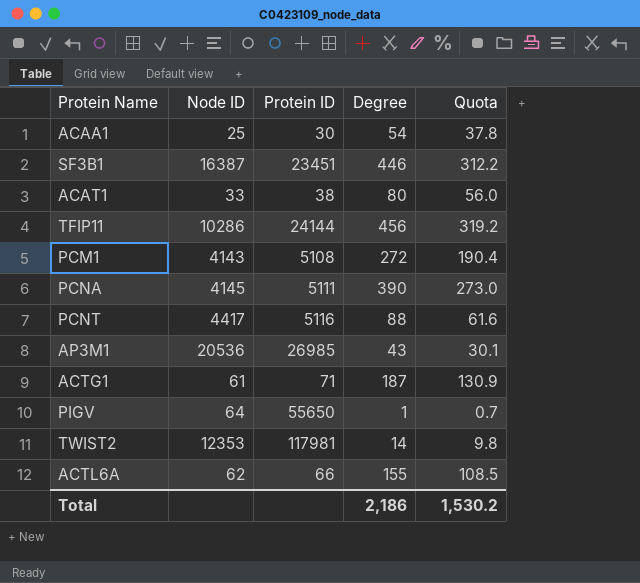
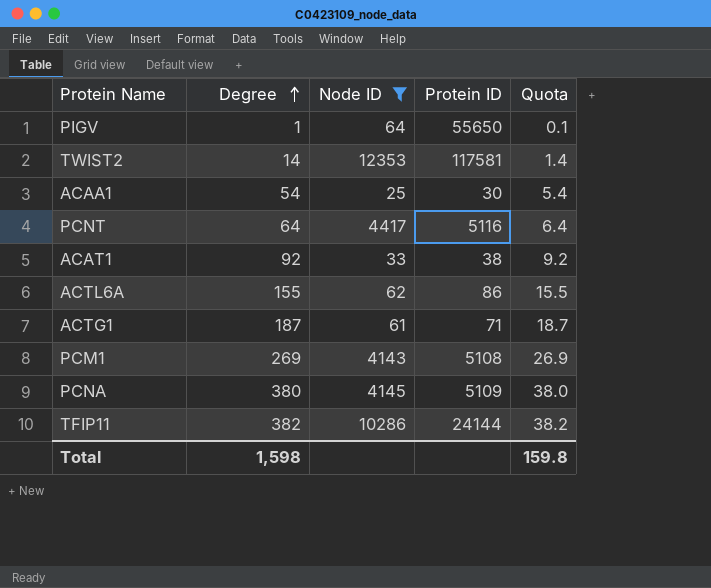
filter: none -> Node ID <= 12353
row order: none -> Degree ascending
column Degree | position: 4 -> 2
column Quota | formula: [Degree] * 0.7 -> [Degree] * 0.1
TWIST2 | Protein ID: 117981 -> 117581
PCNT | Degree: 88 -> 64
ACAT1 | Degree: 80 -> 92
ACTL6A | Protein ID: 66 -> 86
PCM1 | Degree: 272 -> 269
PCNA | Degree: 390 -> 380
PCNA | Protein ID: 5111 -> 5109
TFIP11 | Degree: 456 -> 382
Total | Degree: 2,186 -> 1,598
Total | Quota: 1,530.2 -> 159.8

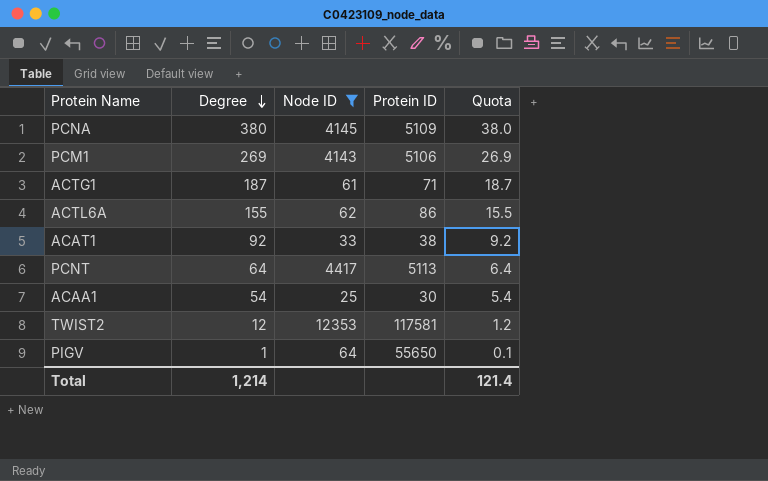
row order: Degree ascending -> Degree descending
row TFIP11: 382 | 10286 | 24144 | 38.2 -> none
PCM1 | Protein ID: 5108 -> 5106
PCNT | Protein ID: 5116 -> 5113
TWIST2 | Degree: 14 -> 12
TWIST2 | Quota: 1.4 -> 1.2
Total | Degree: 1,598 -> 1,214
Total | Quota: 159.8 -> 121.4

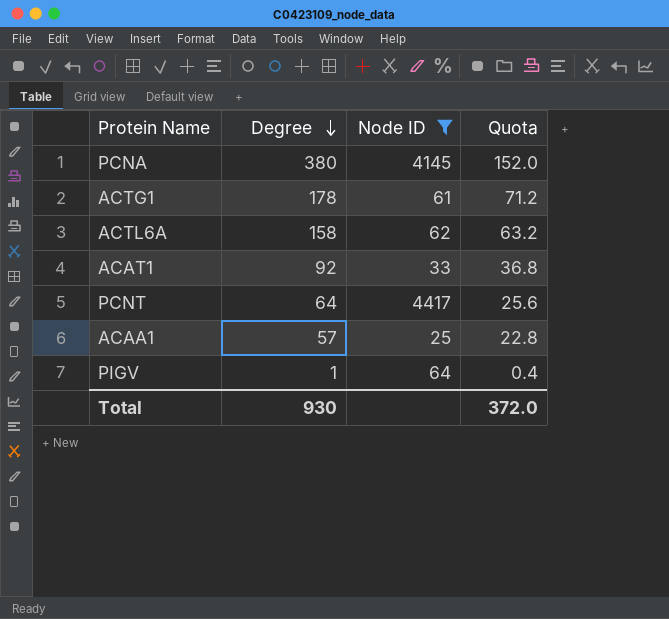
column Protein ID | position: 4 -> none
column Quota | formula: [Degree] * 0.1 -> [Degree] * 0.4
row PCM1: 269 | 4143 | 5106 | 26.9 -> none
row TWIST2: 12 | 12353 | 117581 | 1.2 -> none
ACTG1 | Degree: 187 -> 178
ACTL6A | Degree: 155 -> 158
ACAA1 | Degree: 54 -> 57
Total | Degree: 1,214 -> 930
Total | Quota: 121.4 -> 372.0

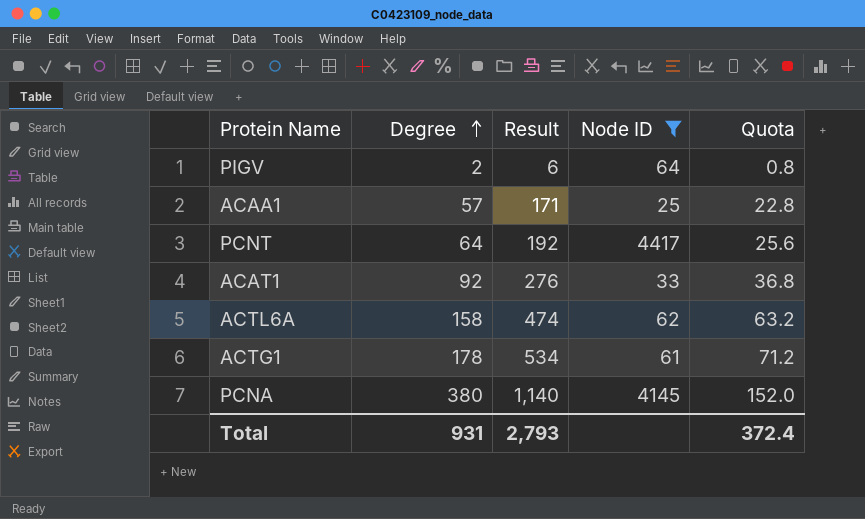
row order: Degree descending -> Degree ascending
column Result | formula: none -> [Degree] * 3
PIGV | Degree: 1 -> 2
PIGV | Quota: 0.4 -> 0.8
Total | Degree: 930 -> 931
Total | Quota: 372.0 -> 372.4

